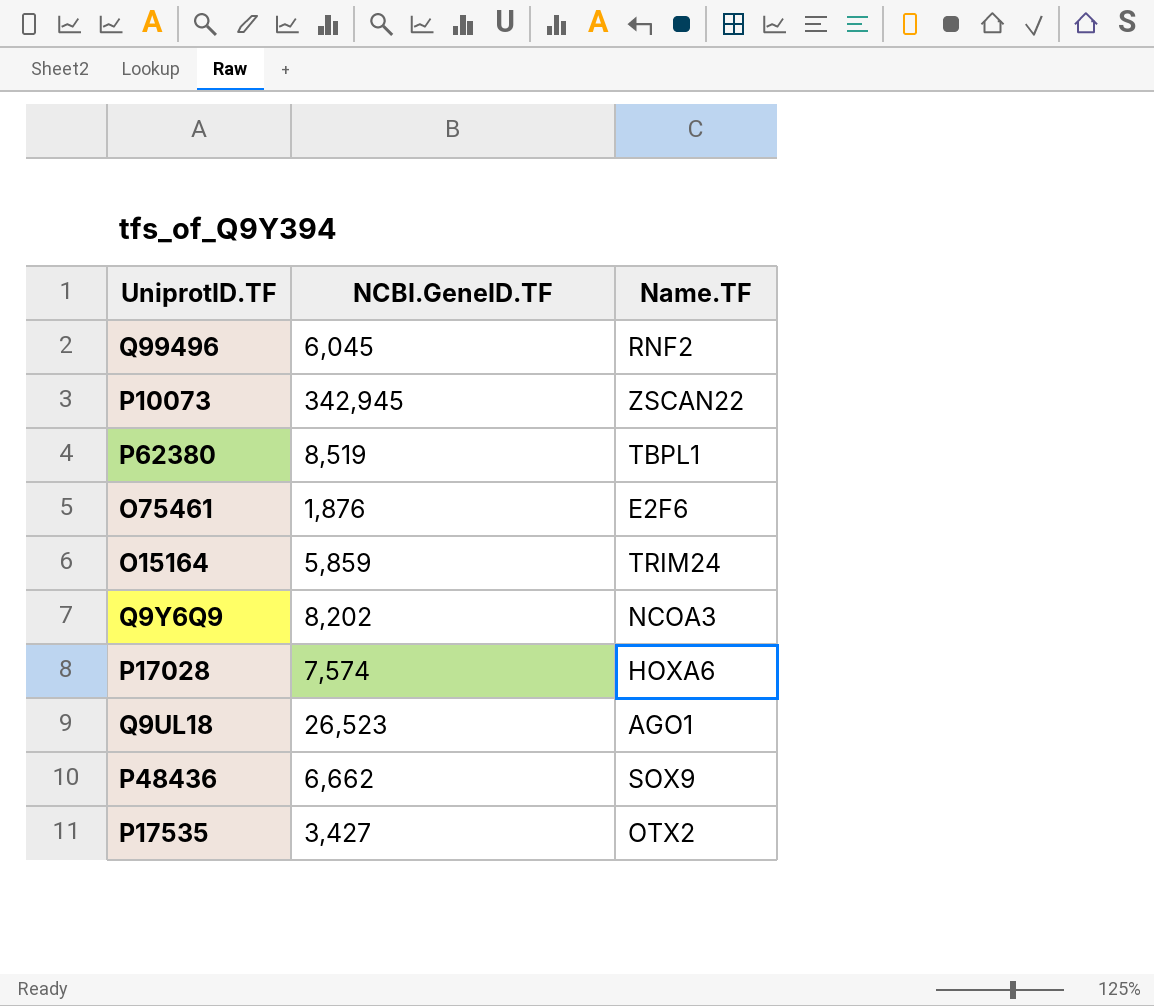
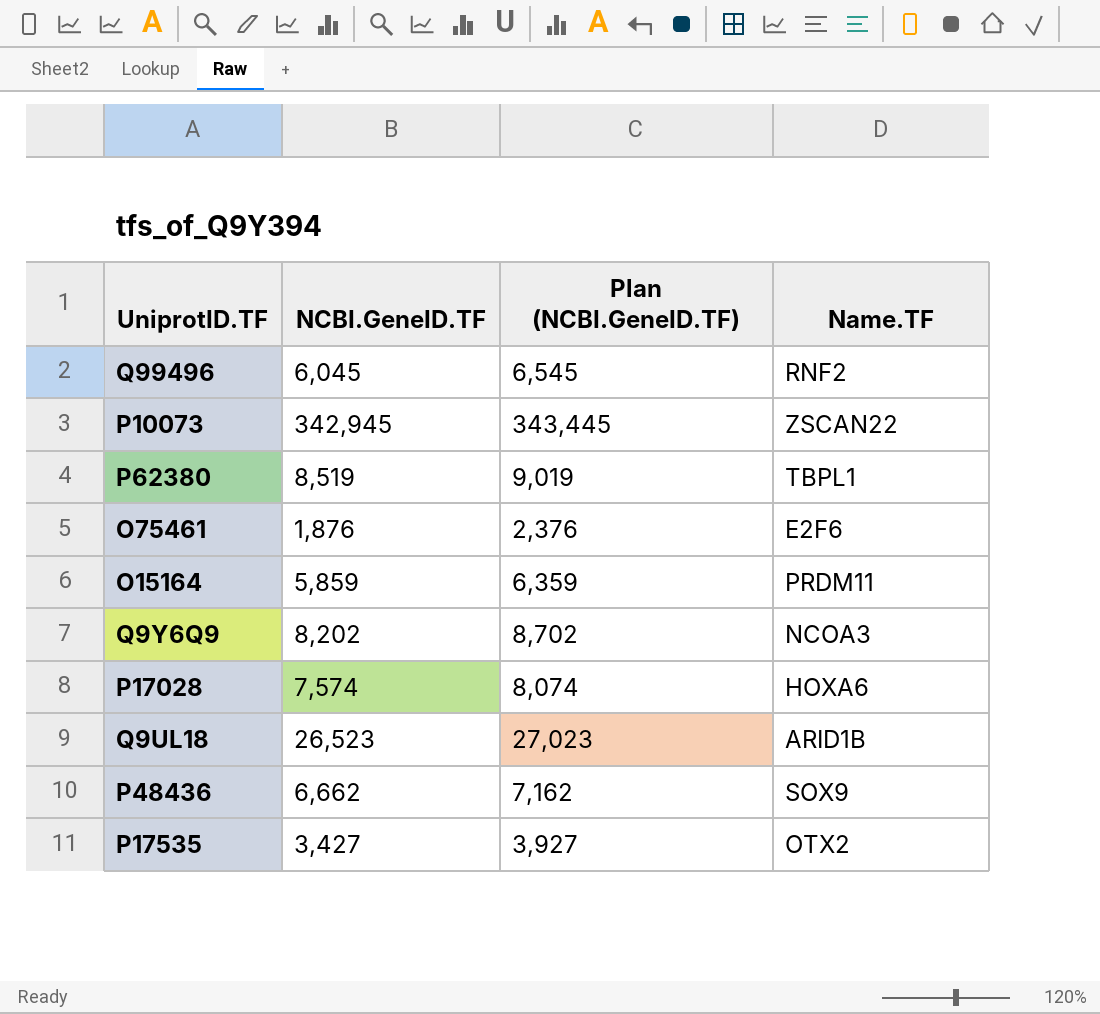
column Plan (NCBI.GeneID.TF) | formula: none -> [NCBI.GeneID.TF] + 500
O15164 | Name.TF: TRIM24 -> PRDM11
Q9UL18 | Name.TF: AGO1 -> ARID1B

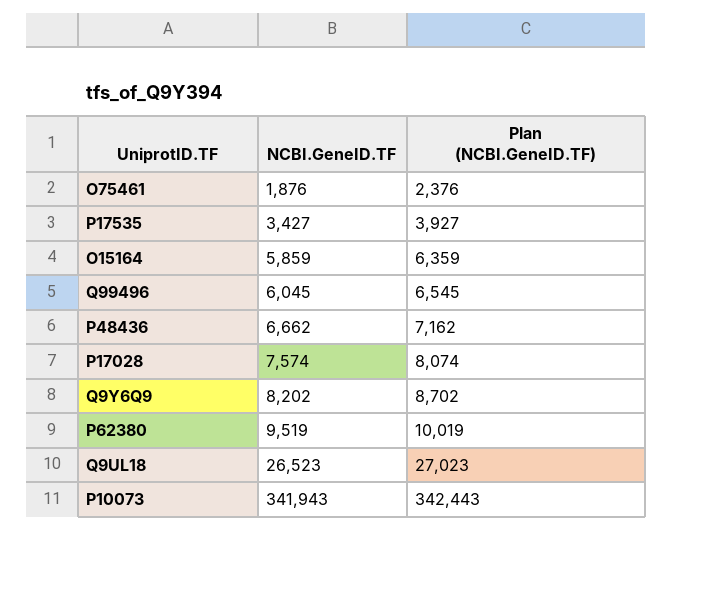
row order: none -> NCBI.GeneID.TF ascending
column Name.TF | position: 4 -> none
P62380 | NCBI.GeneID.TF: 8,519 -> 9,519
P62380 | Plan (NCBI.GeneID.TF): 9,019 -> 10,019
P10073 | NCBI.GeneID.TF: 342,945 -> 341,943
P10073 | Plan (NCBI.GeneID.TF): 343,445 -> 342,443

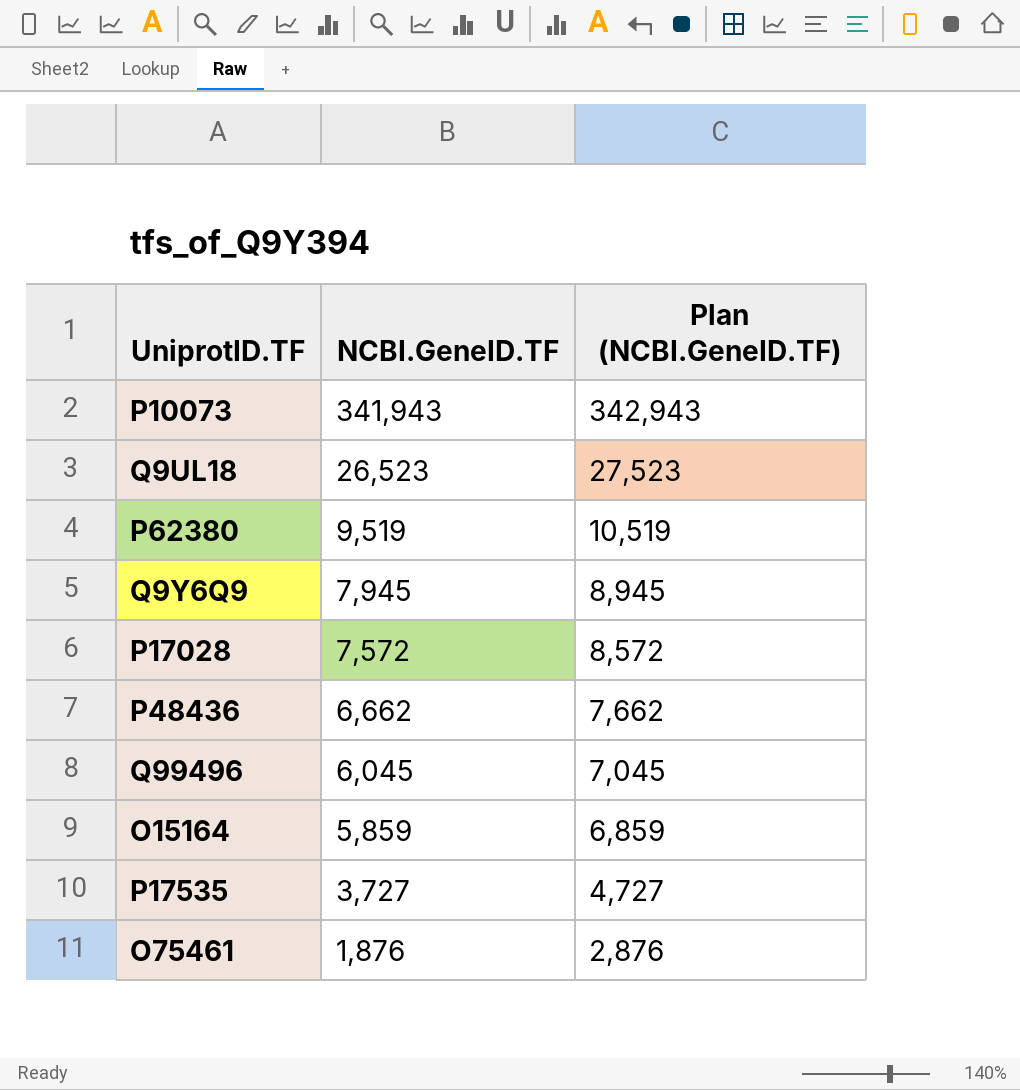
row order: NCBI.GeneID.TF ascending -> NCBI.GeneID.TF descending
column Plan (NCBI.GeneID.TF) | formula: [NCBI.GeneID.TF] + 500 -> [NCBI.GeneID.TF] + 1000
Q9Y6Q9 | NCBI.GeneID.TF: 8,202 -> 7,945
P17028 | NCBI.GeneID.TF: 7,574 -> 7,572
P17535 | NCBI.GeneID.TF: 3,427 -> 3,727

